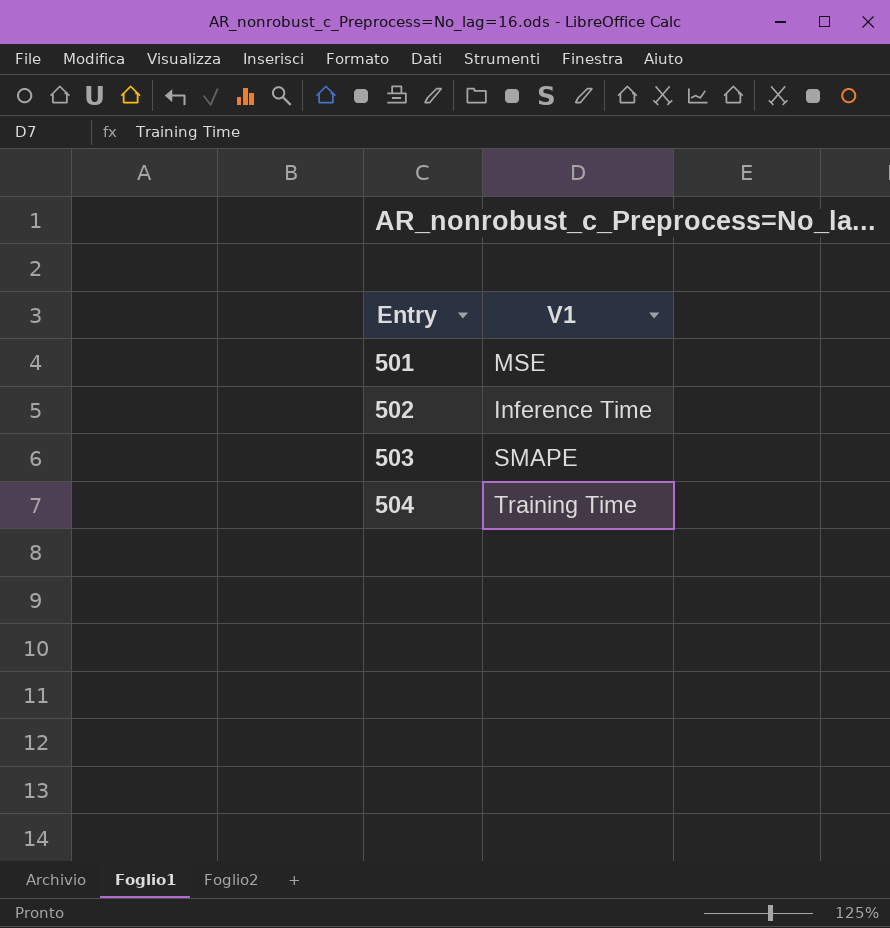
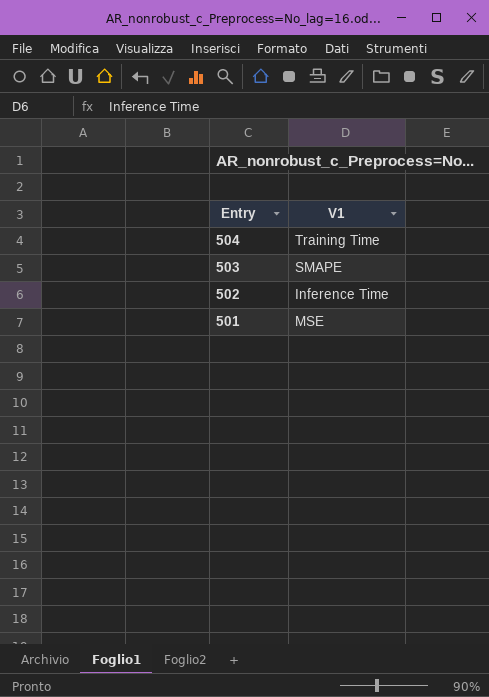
row order: Entry ascending -> Entry descending

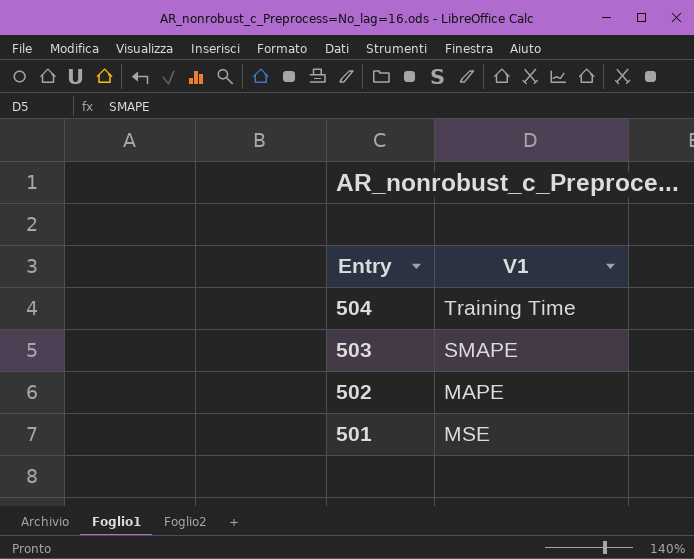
502 | V1: Inference Time -> MAPE

